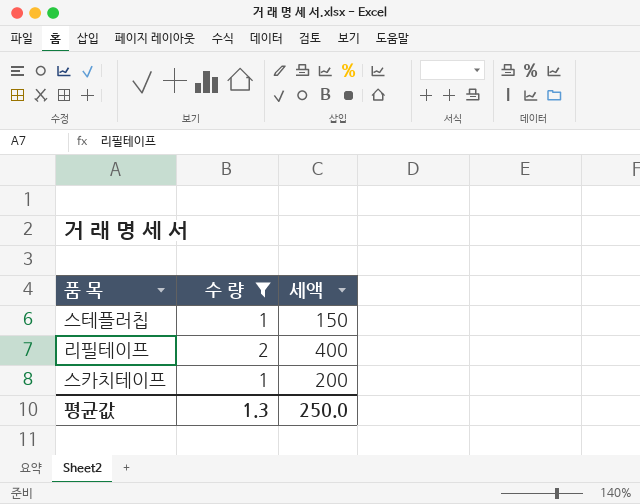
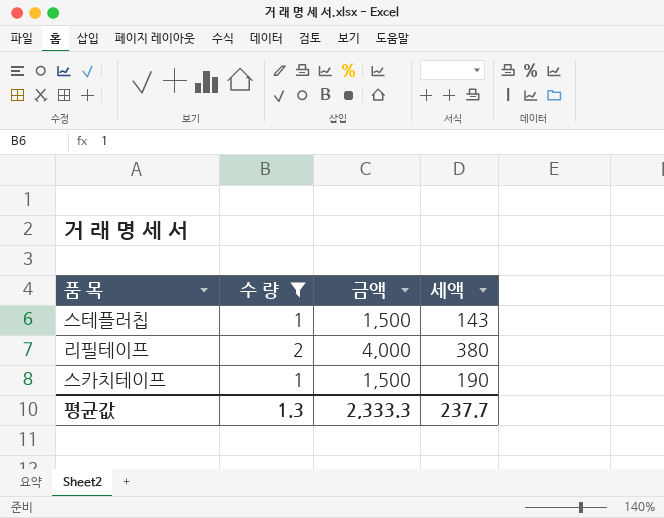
column 금액 | position: none -> 3
스테플러칩 | 세액: 150 -> 143
리필테이프 | 세액: 400 -> 380
스카치테이프 | 세액: 200 -> 190
평균값 | 세액: 250.0 -> 237.7

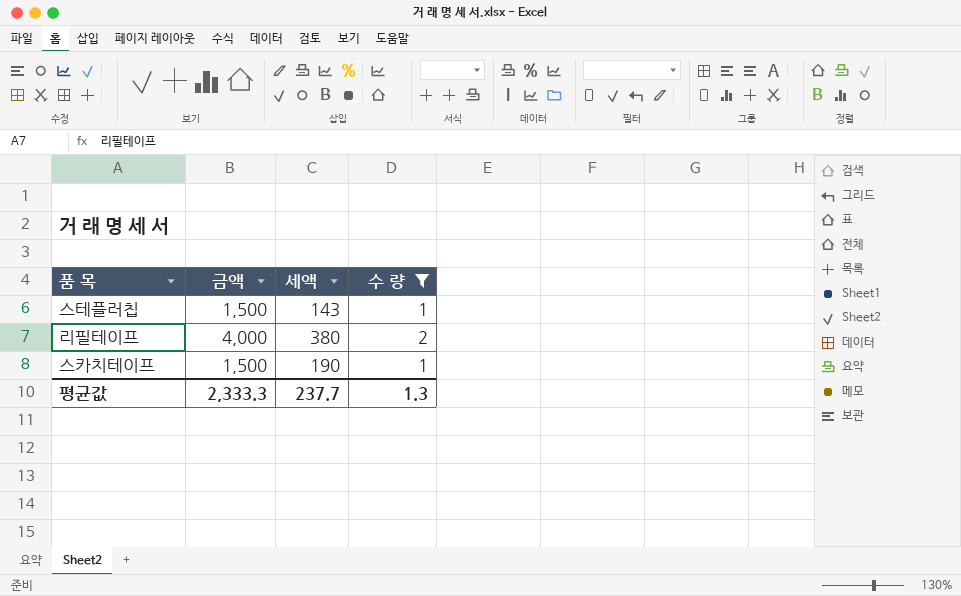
column 수 량 | position: 2 -> 4

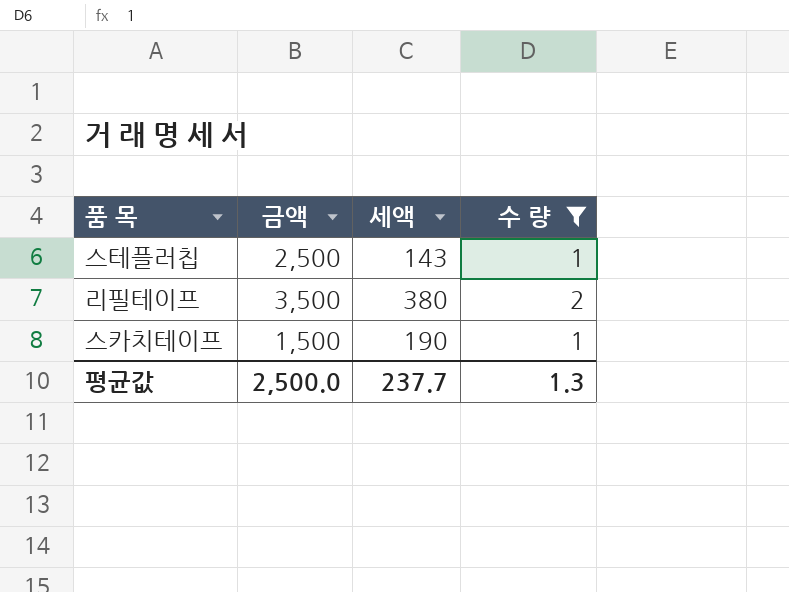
스테플러칩 | 금액: 1,500 -> 2,500
리필테이프 | 금액: 4,000 -> 3,500
평균값 | 금액: 2,333.3 -> 2,500.0

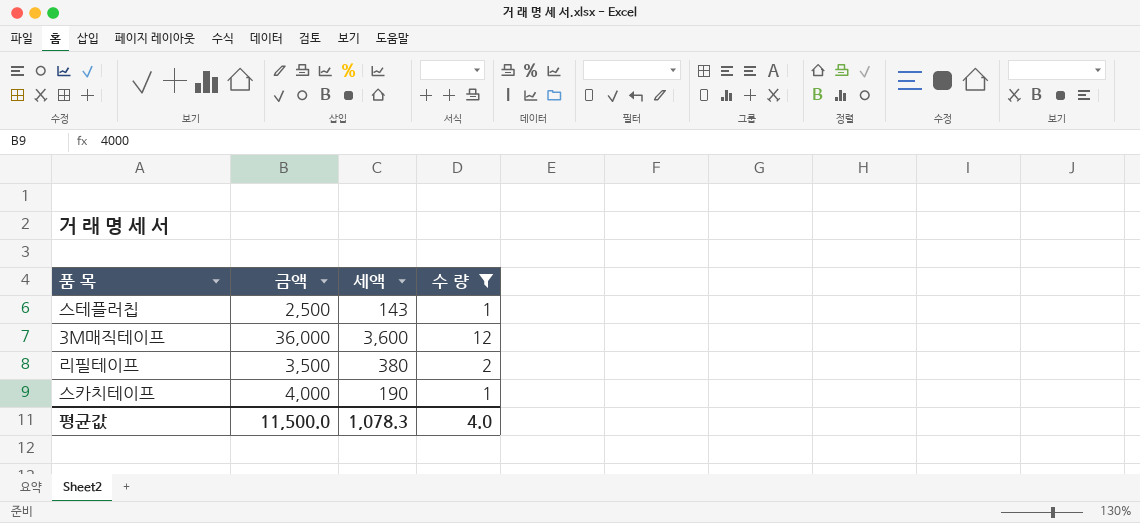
row 3M매직테이프: none -> 36,000 | 3,600 | 12
스카치테이프 | 금액: 1,500 -> 4,000
평균값 | 금액: 2,500.0 -> 11,500.0
평균값 | 세액: 237.7 -> 1,078.3
평균값 | 수 량: 1.3 -> 4.0

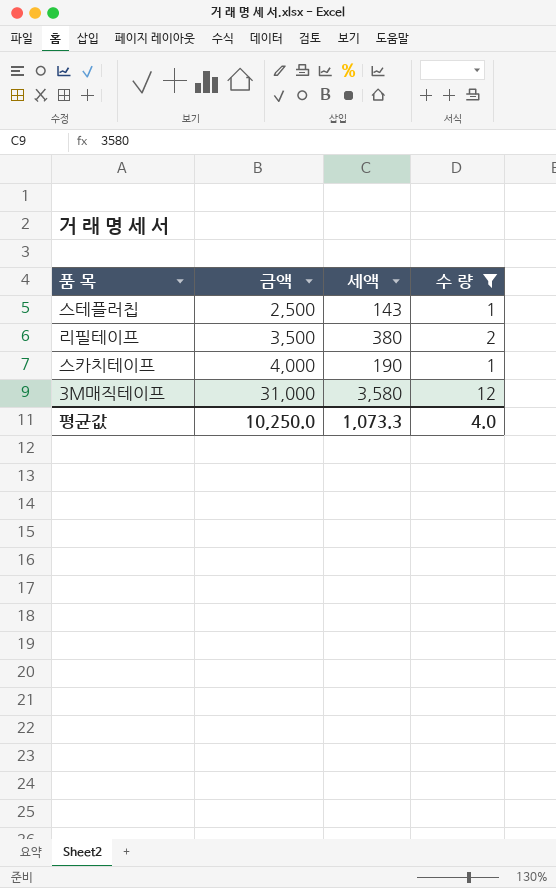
row order: none -> 금액 ascending
3M매직테이프 | 금액: 36,000 -> 31,000
3M매직테이프 | 세액: 3,600 -> 3,580
평균값 | 금액: 11,500.0 -> 10,250.0
평균값 | 세액: 1,078.3 -> 1,073.3

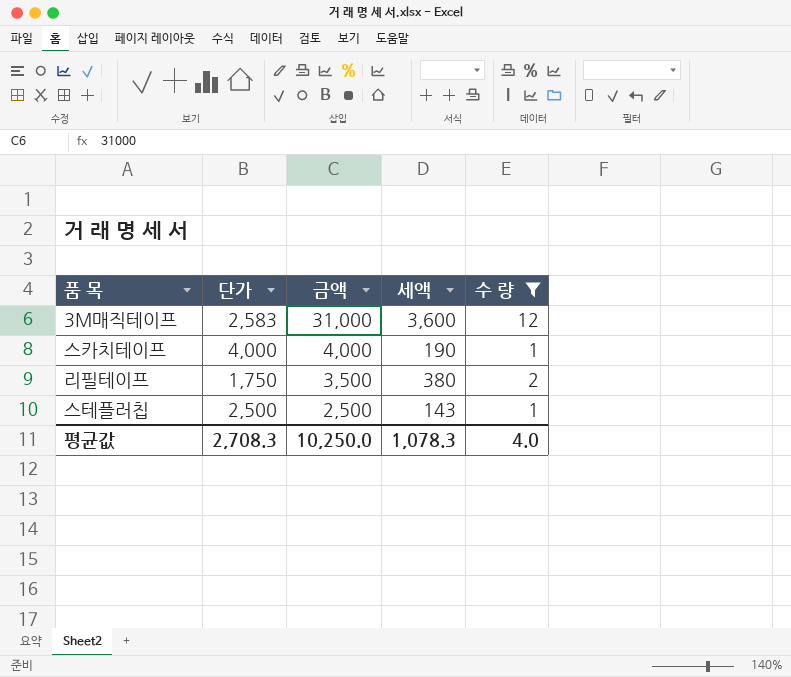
row order: 금액 ascending -> 금액 descending
column 단가 | formula: none -> [금액] / [수 량]
3M매직테이프 | 세액: 3,580 -> 3,600
평균값 | 세액: 1,073.3 -> 1,078.3

